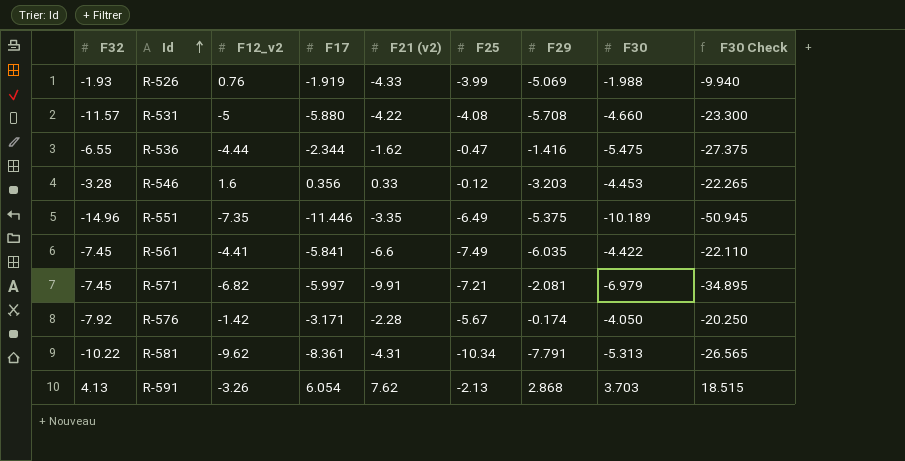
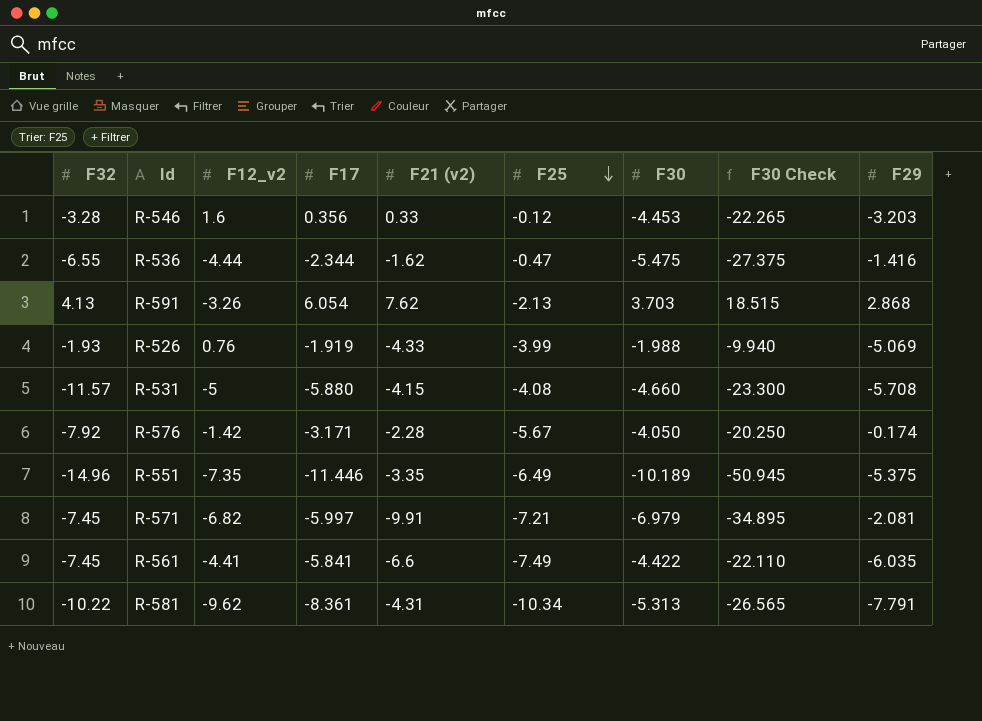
row order: Id ascending -> F25 descending
column F29 | position: 7 -> 9
R-531 | F21 (v2): -4.22 -> -4.15

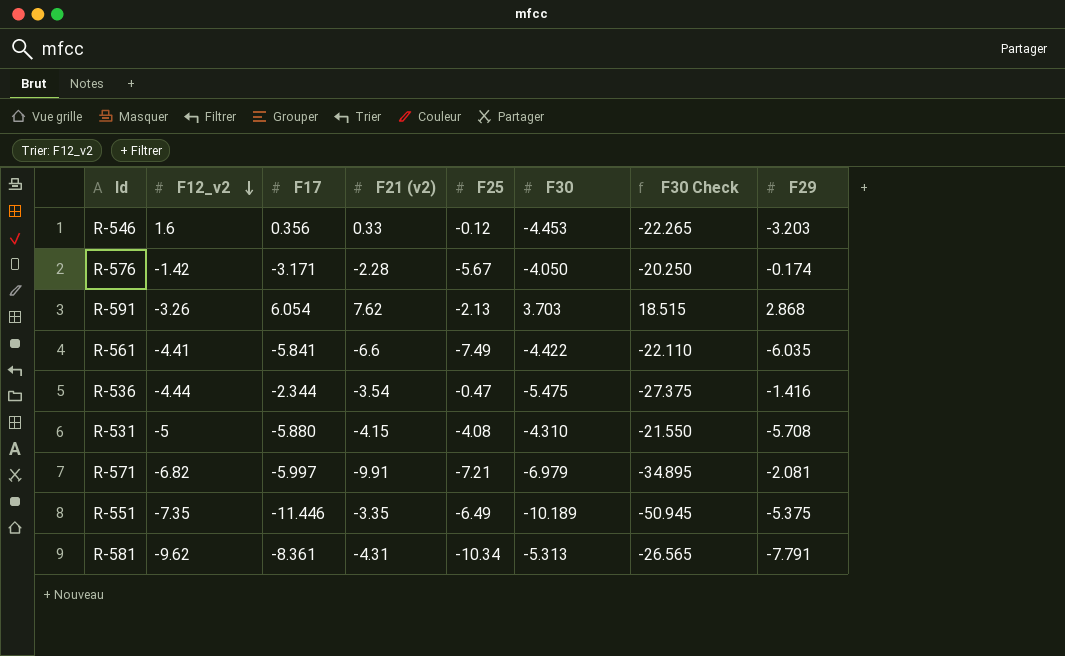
row order: F25 descending -> F12_v2 descending
column F32 | position: 1 -> none
row R-526: -1.93 | 0.76 | -1.919 | -4.33 | -3.99 | -1.988 | -9.940 | -5.069 -> none
R-536 | F21 (v2): -1.62 -> -3.54
R-531 | F30: -4.660 -> -4.310
R-531 | F30 Check: -23.300 -> -21.550

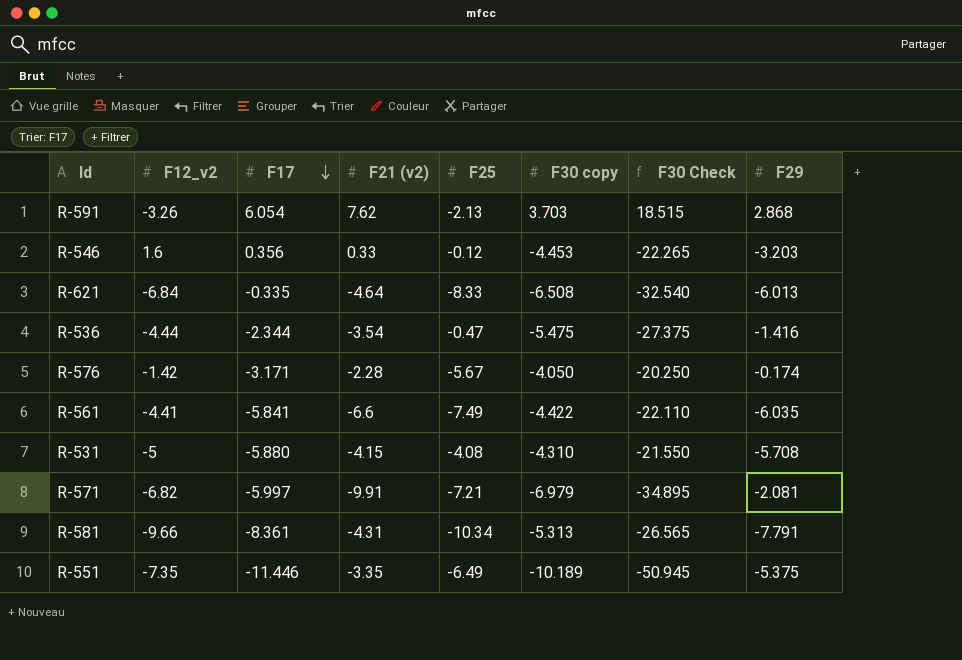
row order: F12_v2 descending -> F17 descending
column name: F30 -> F30 copy
row R-621: none -> -6.84 | -0.335 | -4.64 | -8.33 | -6.508 | -32.540 | -6.013
R-581 | F12_v2: -9.62 -> -9.66

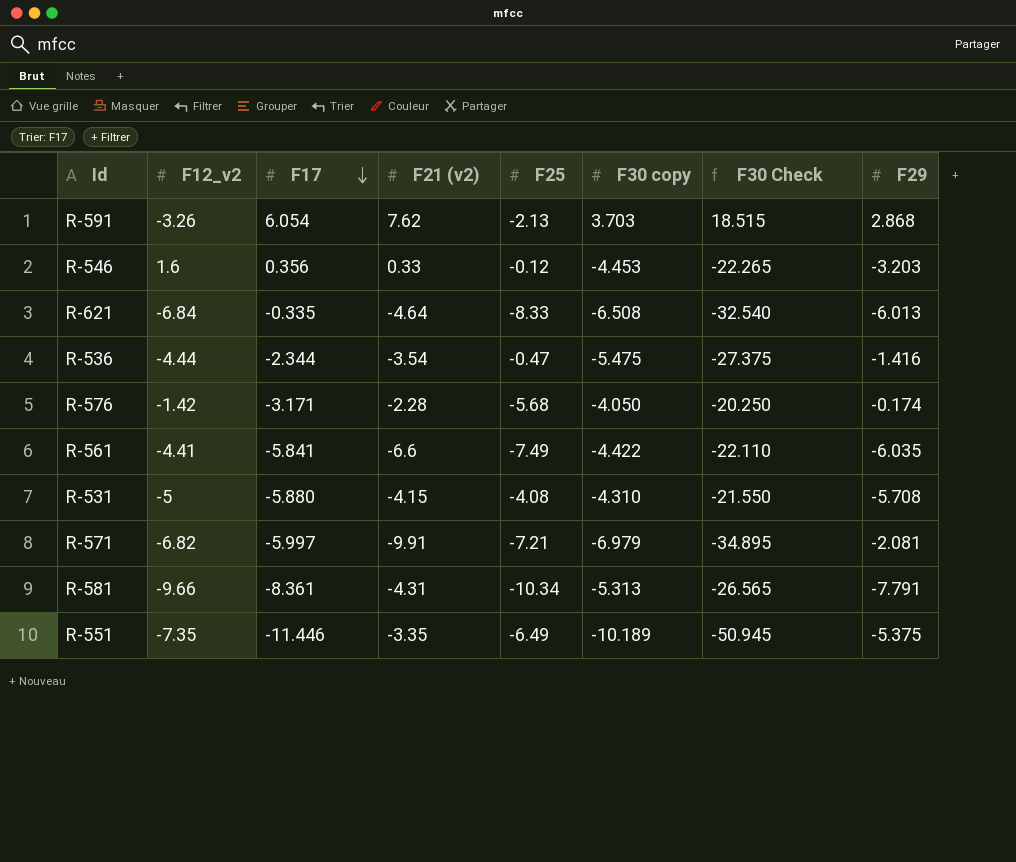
R-576 | F25: -5.67 -> -5.68

